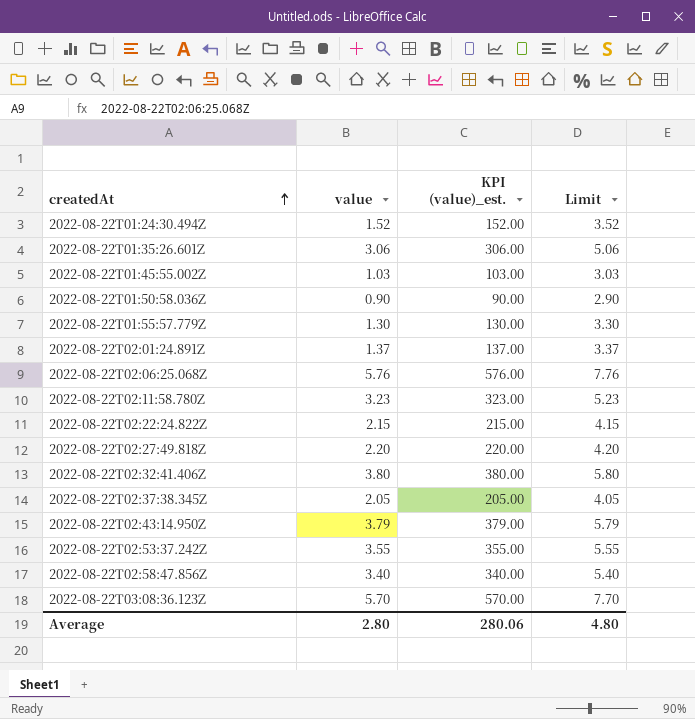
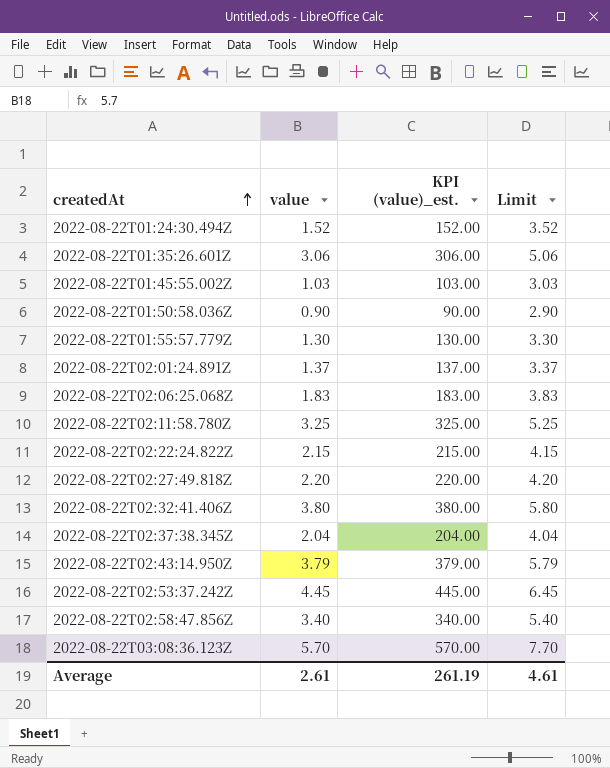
2022-08-22T02:06:25.068Z | value: 5.76 -> 1.83
2022-08-22T02:06:25.068Z | KPI (value)_est.: 576.00 -> 183.00
2022-08-22T02:06:25.068Z | Limit: 7.76 -> 3.83
2022-08-22T02:11:58.780Z | value: 3.23 -> 3.25
2022-08-22T02:11:58.780Z | KPI (value)_est.: 323.00 -> 325.00
2022-08-22T02:11:58.780Z | Limit: 5.23 -> 5.25
2022-08-22T02:37:38.345Z | value: 2.05 -> 2.04
2022-08-22T02:37:38.345Z | KPI (value)_est.: 205.00 -> 204.00
2022-08-22T02:37:38.345Z | Limit: 4.05 -> 4.04
2022-08-22T02:53:37.242Z | value: 3.55 -> 4.45
2022-08-22T02:53:37.242Z | KPI (value)_est.: 355.00 -> 445.00
2022-08-22T02:53:37.242Z | Limit: 5.55 -> 6.45
Average | value: 2.80 -> 2.61
Average | KPI (value)_est.: 280.06 -> 261.19
Average | Limit: 4.80 -> 4.61

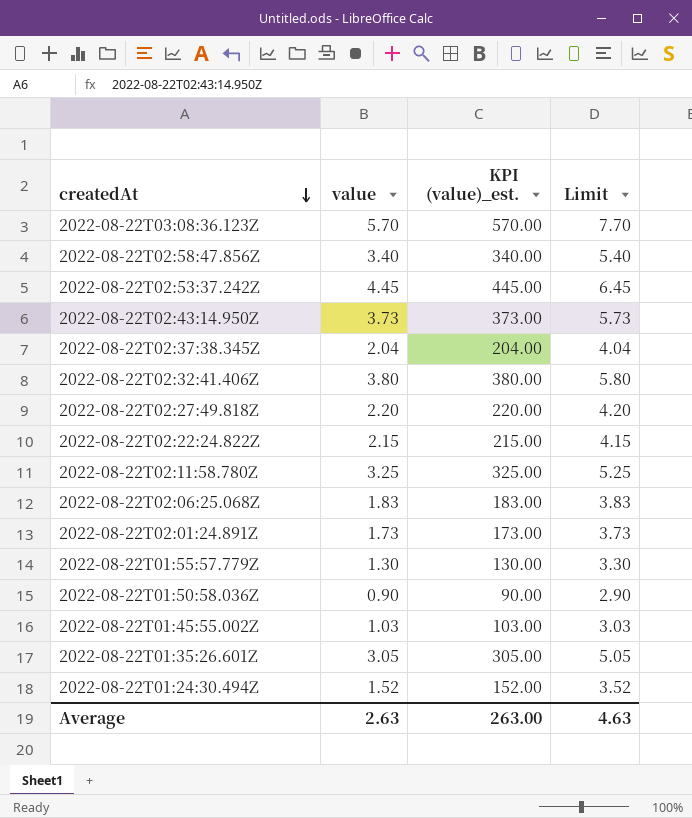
row order: createdAt ascending -> createdAt descending
2022-08-22T02:43:14.950Z | value: 3.79 -> 3.73
2022-08-22T02:43:14.950Z | KPI (value)_est.: 379.00 -> 373.00
2022-08-22T02:43:14.950Z | Limit: 5.79 -> 5.73
2022-08-22T02:01:24.891Z | value: 1.37 -> 1.73
2022-08-22T02:01:24.891Z | KPI (value)_est.: 137.00 -> 173.00
2022-08-22T02:01:24.891Z | Limit: 3.37 -> 3.73
2022-08-22T01:35:26.601Z | value: 3.06 -> 3.05
2022-08-22T01:35:26.601Z | KPI (value)_est.: 306.00 -> 305.00
2022-08-22T01:35:26.601Z | Limit: 5.06 -> 5.05
Average | value: 2.61 -> 2.63
Average | KPI (value)_est.: 261.19 -> 263.00
Average | Limit: 4.61 -> 4.63

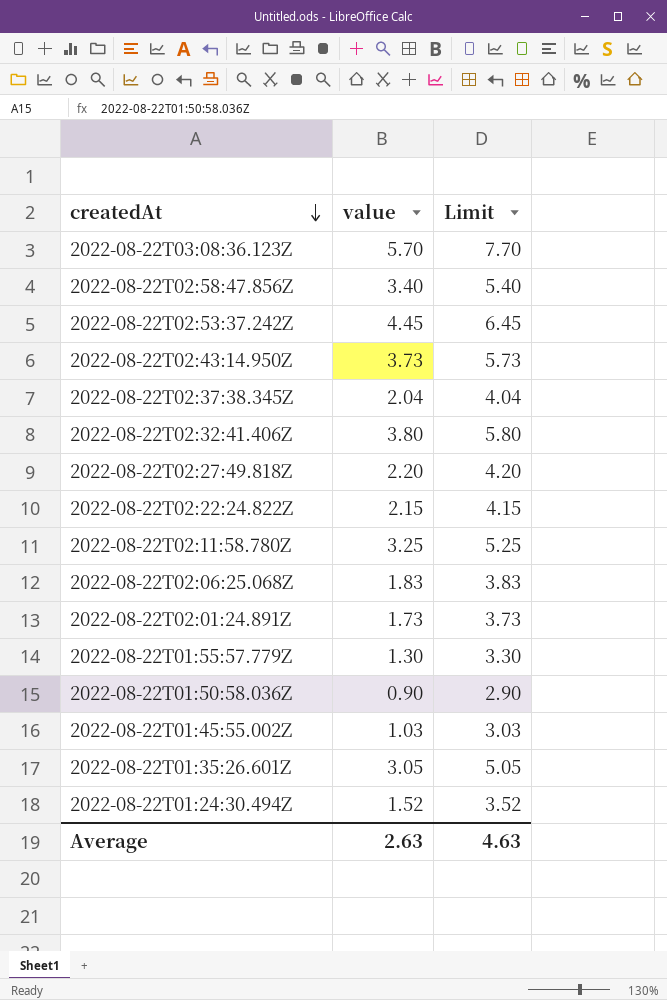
column KPI (value)_est. | formula: [value] * 100 -> none

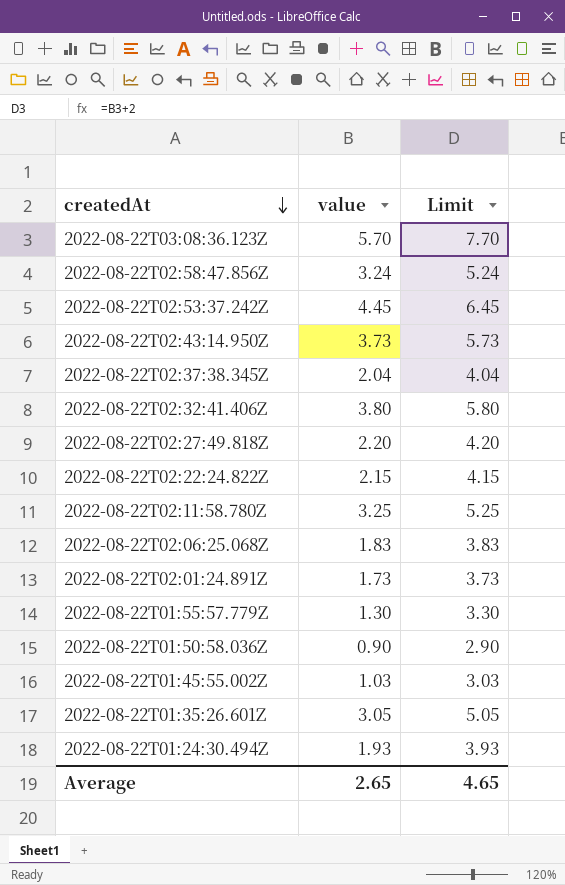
2022-08-22T02:58:47.856Z | value: 3.40 -> 3.24
2022-08-22T02:58:47.856Z | Limit: 5.40 -> 5.24
2022-08-22T01:24:30.494Z | value: 1.52 -> 1.93
2022-08-22T01:24:30.494Z | Limit: 3.52 -> 3.93
Average | value: 2.63 -> 2.65
Average | Limit: 4.63 -> 4.65

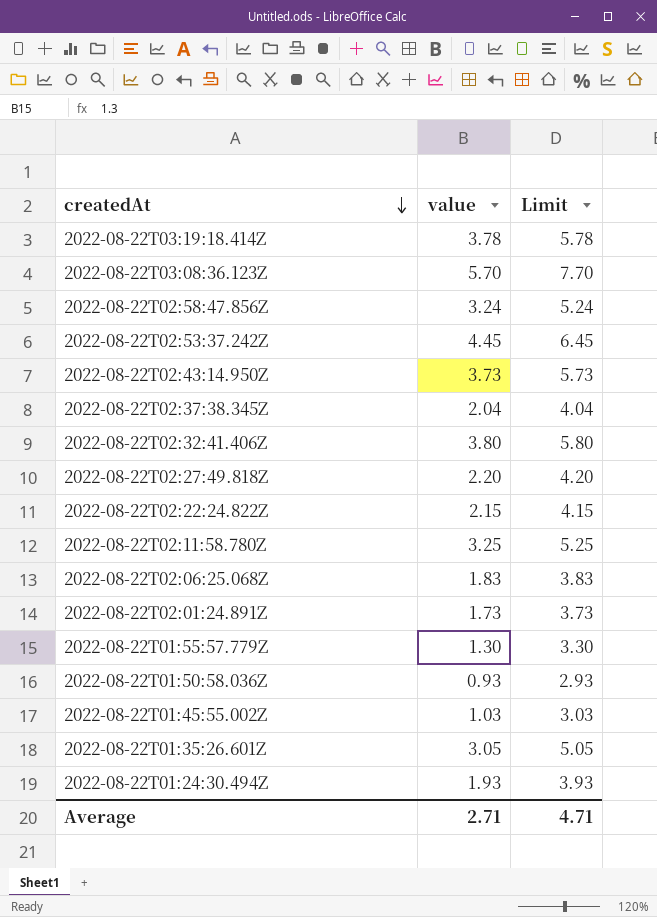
row 2022-08-22T03:19:18.414Z: none -> 3.78 | 5.78
2022-08-22T01:50:58.036Z | value: 0.90 -> 0.93
2022-08-22T01:50:58.036Z | Limit: 2.90 -> 2.93
Average | value: 2.65 -> 2.71
Average | Limit: 4.65 -> 4.71

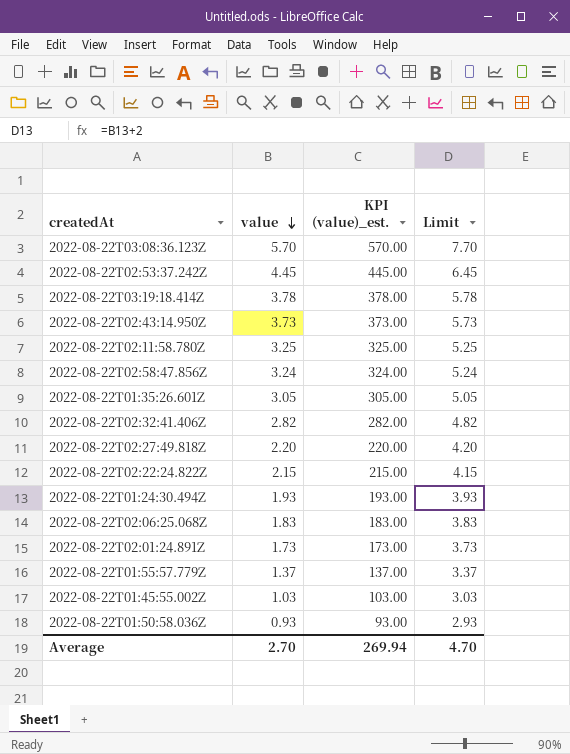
row order: createdAt descending -> value descending
column KPI (value)_est. | formula: none -> [value] * 100
row 2022-08-22T02:37:38.345Z: 2.04 | 4.04 -> none
2022-08-22T02:32:41.406Z | value: 3.80 -> 2.82
2022-08-22T02:32:41.406Z | Limit: 5.80 -> 4.82
2022-08-22T01:55:57.779Z | value: 1.30 -> 1.37
2022-08-22T01:55:57.779Z | Limit: 3.30 -> 3.37
Average | value: 2.71 -> 2.70
Average | Limit: 4.71 -> 4.70

